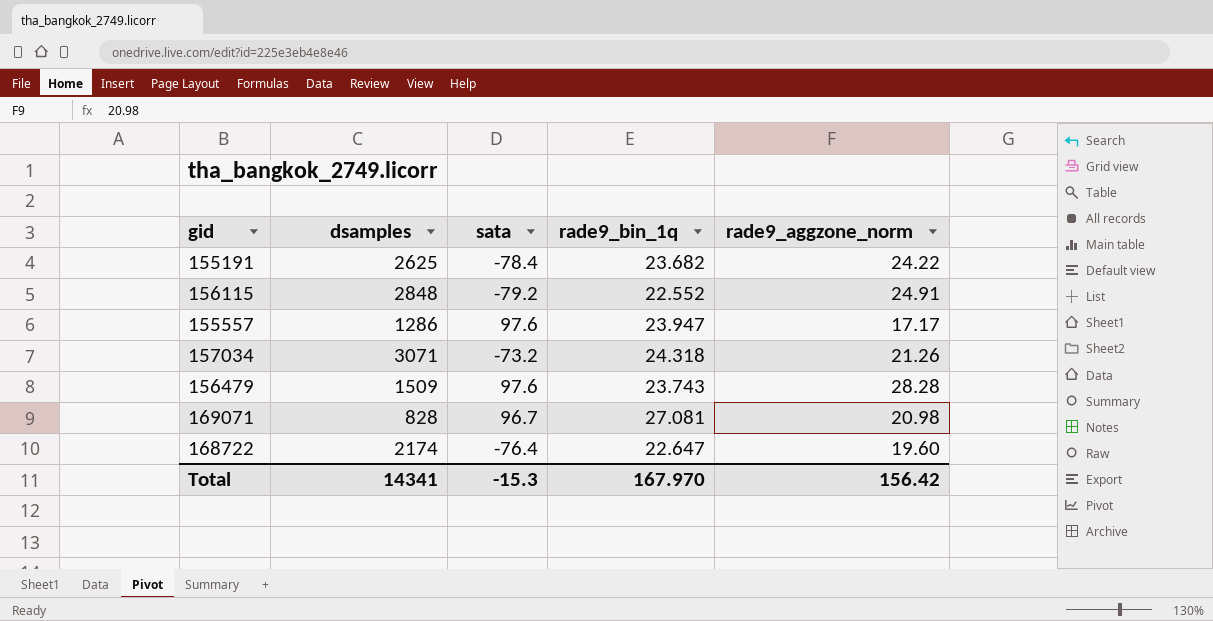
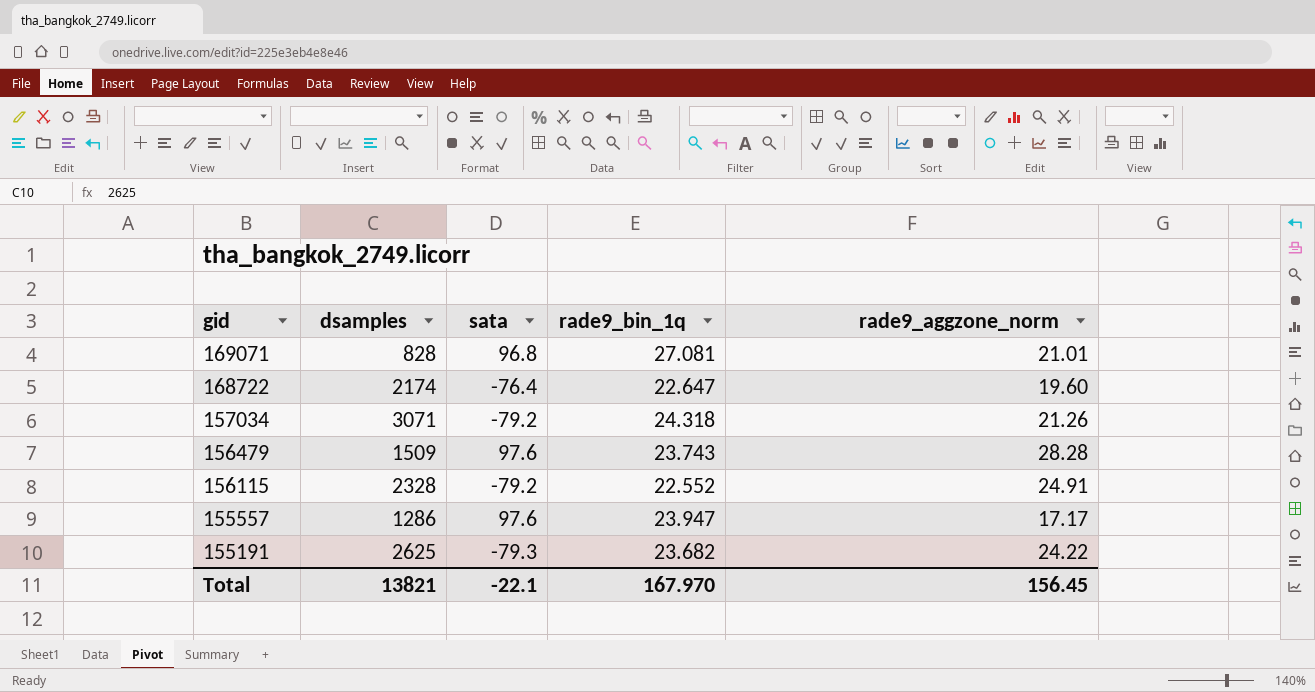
row order: none -> gid descending
169071 | sata: 96.7 -> 96.8
169071 | rade9_aggzone_norm: 20.98 -> 21.01
157034 | sata: -73.2 -> -79.2
156115 | dsamples: 2848 -> 2328
155191 | sata: -78.4 -> -79.3
Total | dsamples: 14341 -> 13821
Total | sata: -15.3 -> -22.1
Total | rade9_aggzone_norm: 156.42 -> 156.45

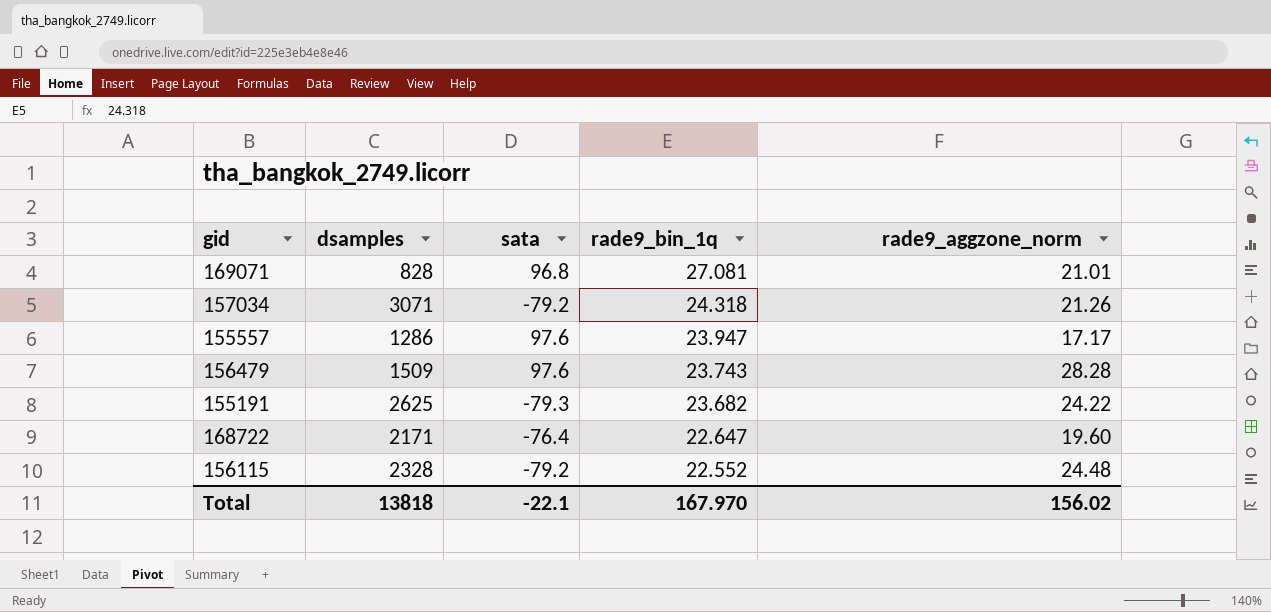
row order: gid descending -> rade9_bin_1q descending
168722 | dsamples: 2174 -> 2171
156115 | rade9_aggzone_norm: 24.91 -> 24.48
Total | dsamples: 13821 -> 13818
Total | rade9_aggzone_norm: 156.45 -> 156.02

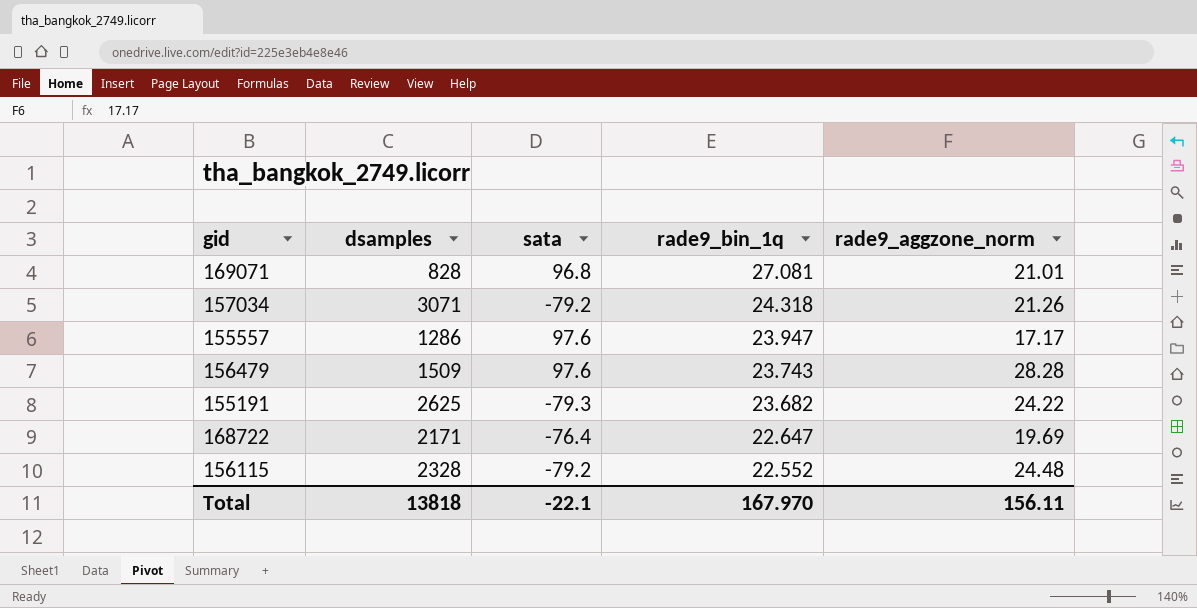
168722 | rade9_aggzone_norm: 19.60 -> 19.69
Total | rade9_aggzone_norm: 156.02 -> 156.11

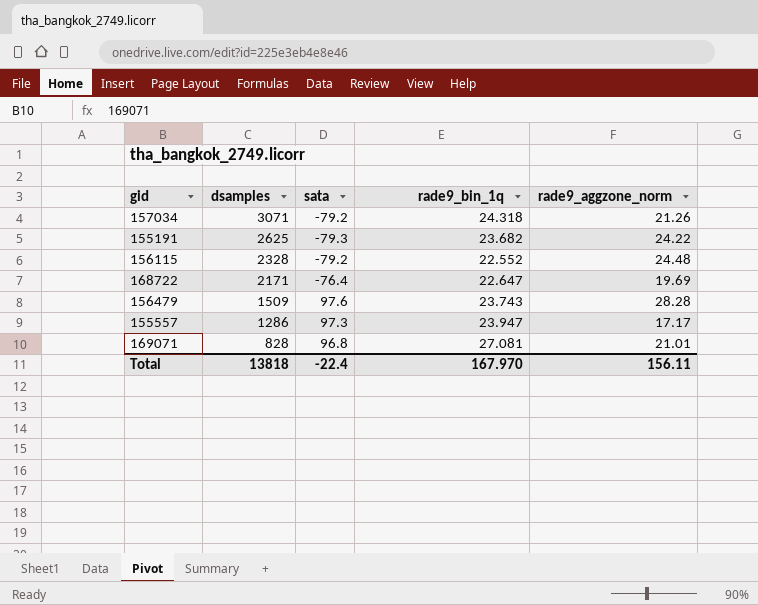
row order: rade9_bin_1q descending -> dsamples descending
155557 | sata: 97.6 -> 97.3
Total | sata: -22.1 -> -22.4

